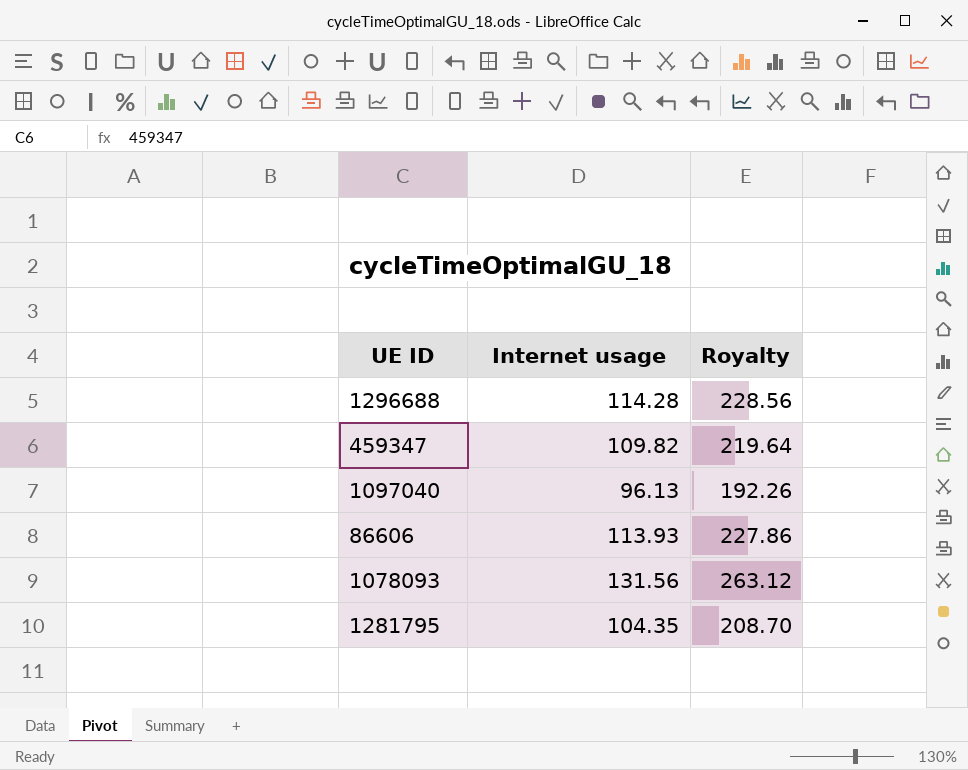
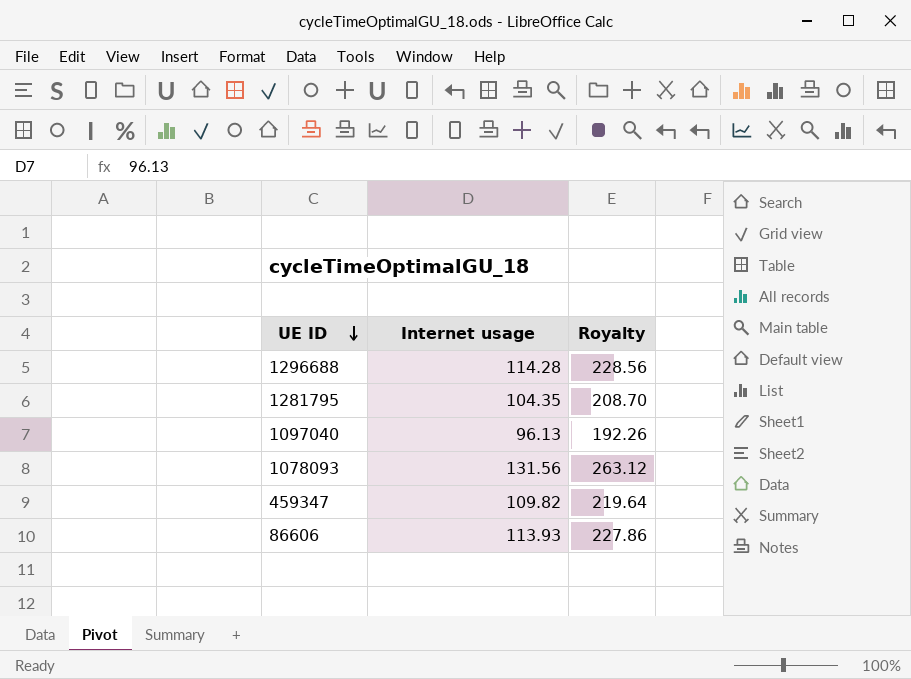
row order: none -> UE ID descending

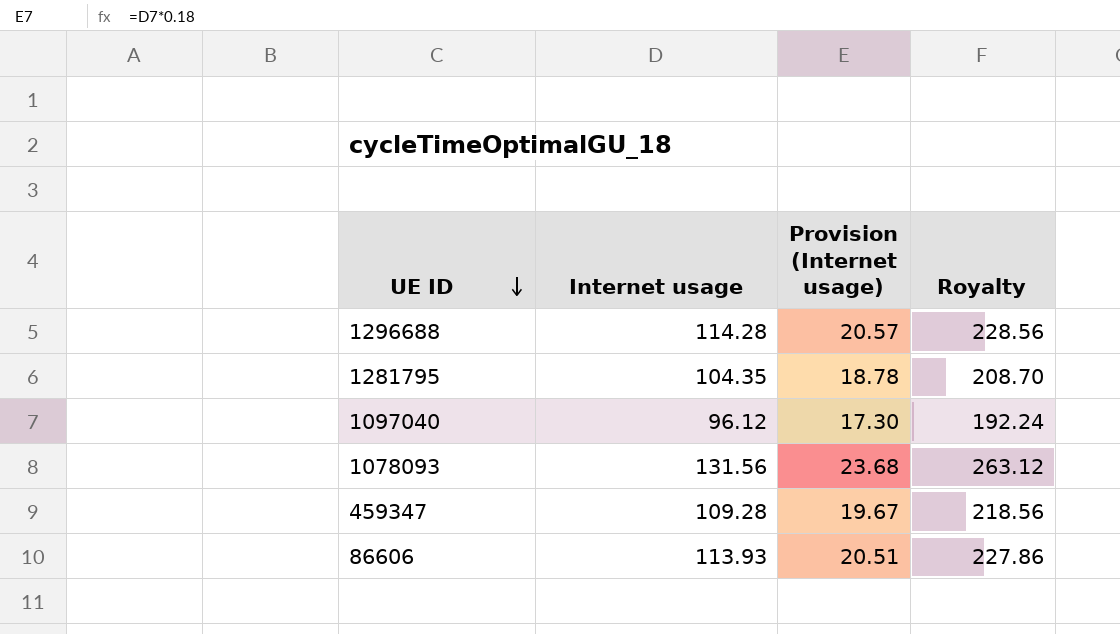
column Provision (Internet usage) | formula: none -> [Internet usage] * 0.18
1097040 | Internet usage: 96.13 -> 96.12
1097040 | Royalty: 192.26 -> 192.24
459347 | Internet usage: 109.82 -> 109.28
459347 | Royalty: 219.64 -> 218.56

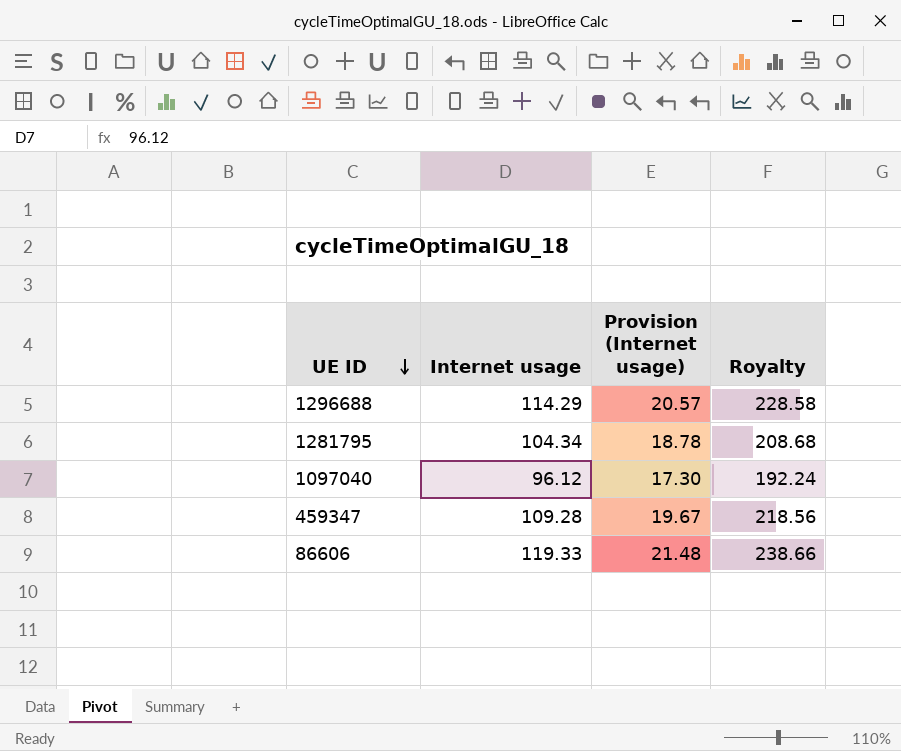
row 1078093: 131.56 | 23.68 | 263.12 -> none
1296688 | Internet usage: 114.28 -> 114.29
1296688 | Royalty: 228.56 -> 228.58
1281795 | Internet usage: 104.35 -> 104.34
1281795 | Royalty: 208.70 -> 208.68
86606 | Internet usage: 113.93 -> 119.33
86606 | Provision (Internet usage): 20.51 -> 21.48
86606 | Royalty: 227.86 -> 238.66

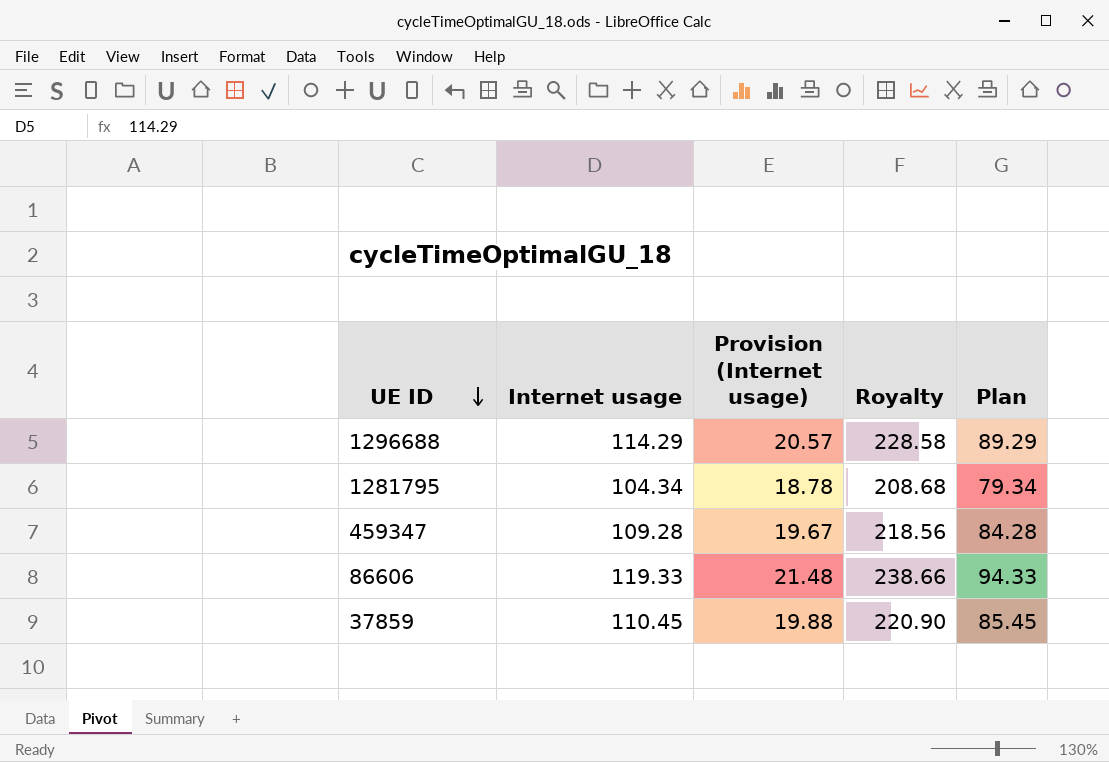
column Plan | formula: none -> [Internet usage] - 25
row 1097040: 96.12 | 17.30 | 192.24 -> none
row 37859: none -> 110.45 | 19.88 | 220.90 | 85.45

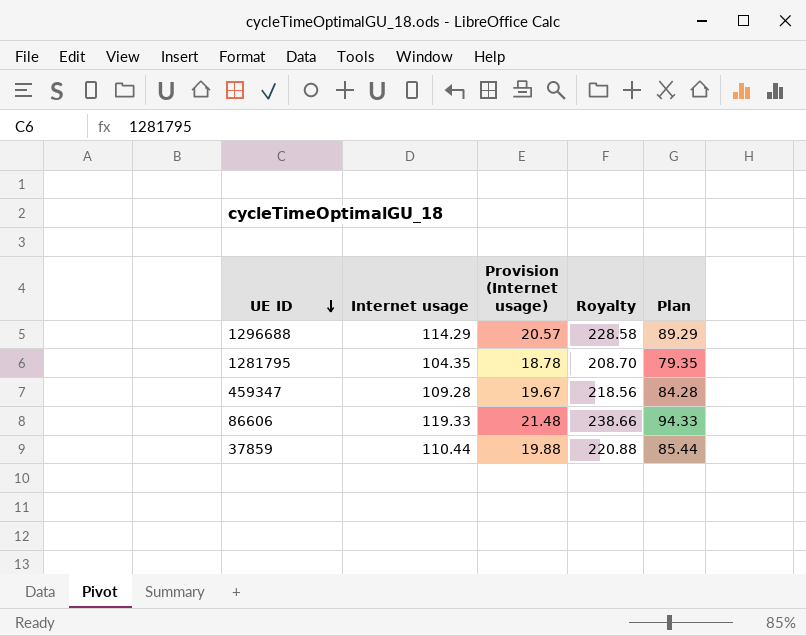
1281795 | Internet usage: 104.34 -> 104.35
1281795 | Royalty: 208.68 -> 208.70
1281795 | Plan: 79.34 -> 79.35
37859 | Internet usage: 110.45 -> 110.44
37859 | Royalty: 220.90 -> 220.88
37859 | Plan: 85.45 -> 85.44

